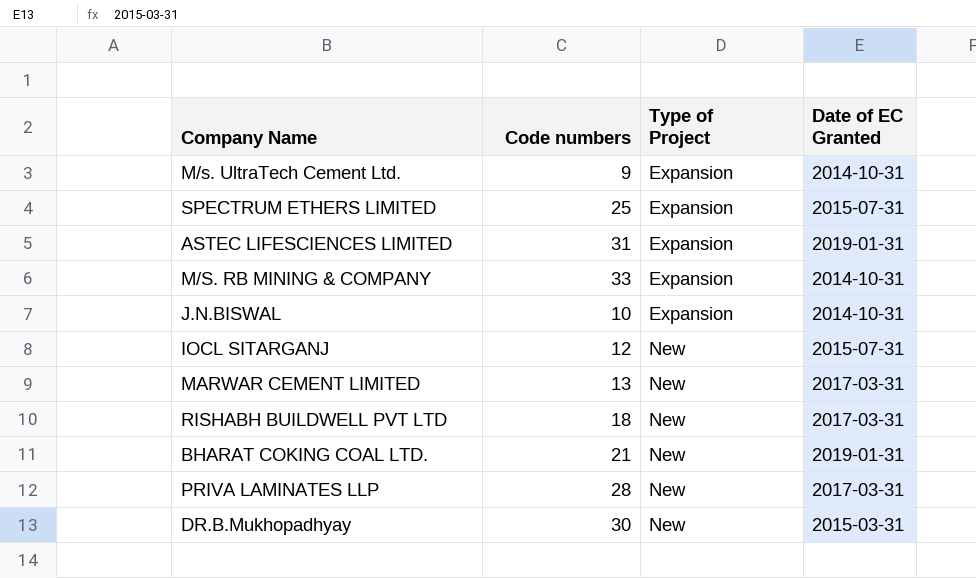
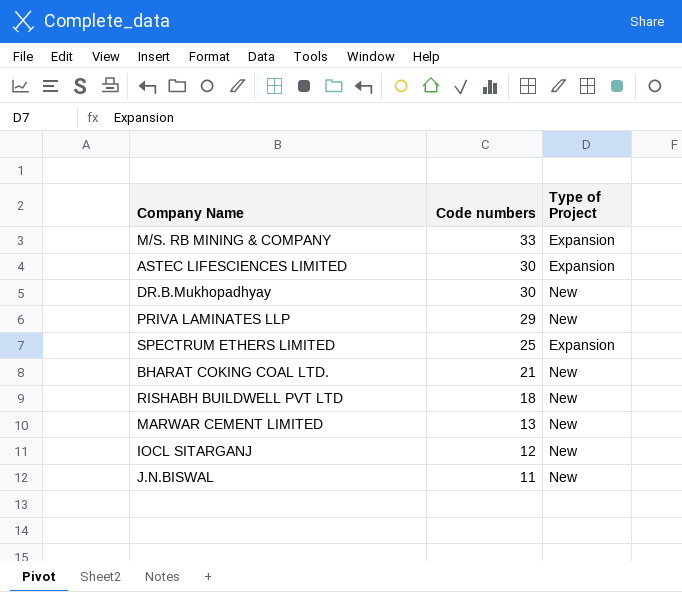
row order: Type of Project ascending -> Code numbers descending
column Date of EC Granted | position: 4 -> none
row M/s. UltraTech Cement Ltd.: 9 | Expansion | 2014-10-31 -> none
ASTEC LIFESCIENCES LIMITED | Code numbers: 31 -> 30
PRIVA LAMINATES LLP | Code numbers: 28 -> 29
J.N.BISWAL | Code numbers: 10 -> 11
J.N.BISWAL | Type of Project: Expansion -> New

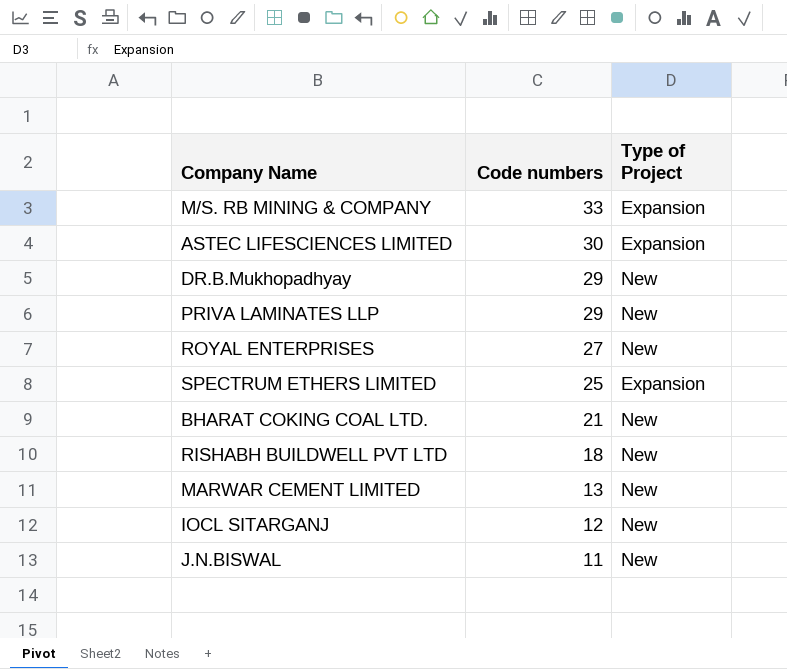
DR.B.Mukhopadhyay | Code numbers: 30 -> 29
row ROYAL ENTERPRISES: none -> 27 | New

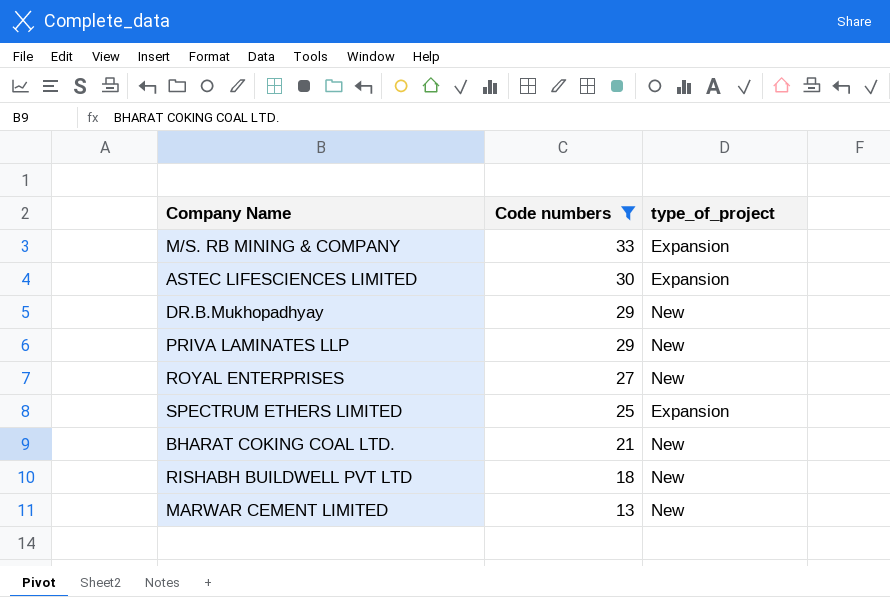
filter: none -> Code numbers >= 13
column name: Type of Project -> type_of_project

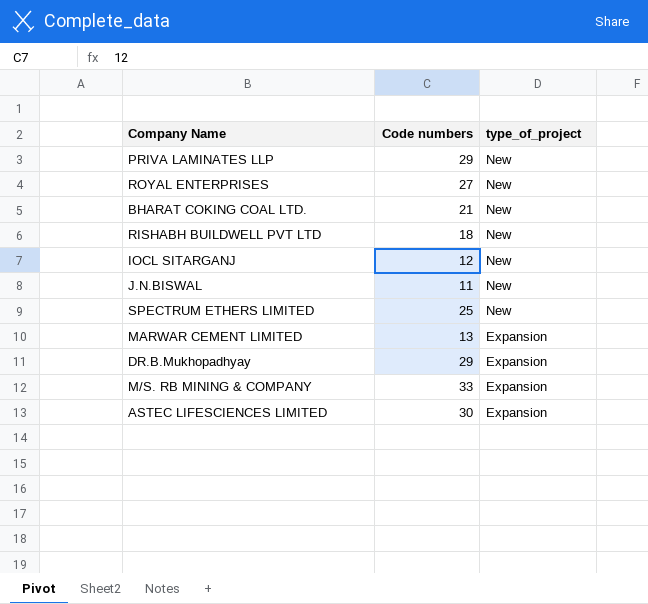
filter: Code numbers >= 13 -> none
row order: Code numbers descending -> type_of_project descending
SPECTRUM ETHERS LIMITED | type_of_project: Expansion -> New
MARWAR CEMENT LIMITED | type_of_project: New -> Expansion
DR.B.Mukhopadhyay | type_of_project: New -> Expansion

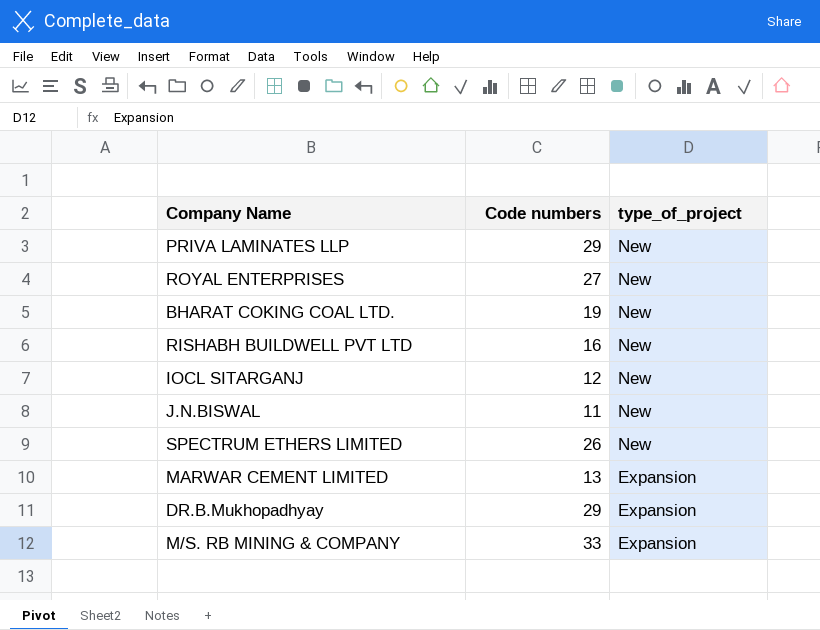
row ASTEC LIFESCIENCES LIMITED: 30 | Expansion -> none
BHARAT COKING COAL LTD. | Code numbers: 21 -> 19
RISHABH BUILDWELL PVT LTD | Code numbers: 18 -> 16
SPECTRUM ETHERS LIMITED | Code numbers: 25 -> 26

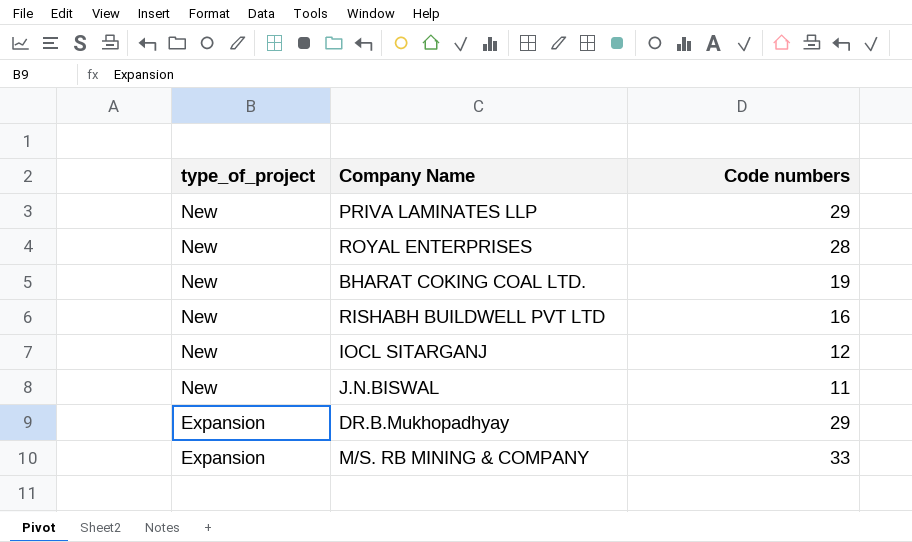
column type_of_project | position: 3 -> 1
row SPECTRUM ETHERS LIMITED: 26 | New -> none
row MARWAR CEMENT LIMITED: 13 | Expansion -> none
ROYAL ENTERPRISES | Code numbers: 27 -> 28

